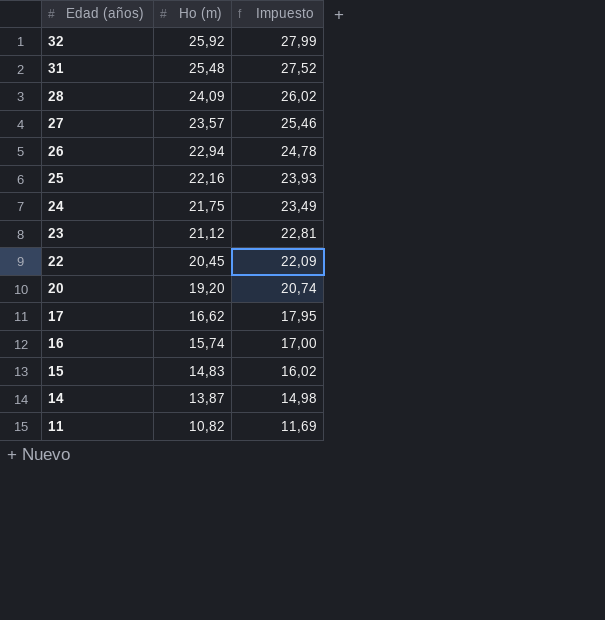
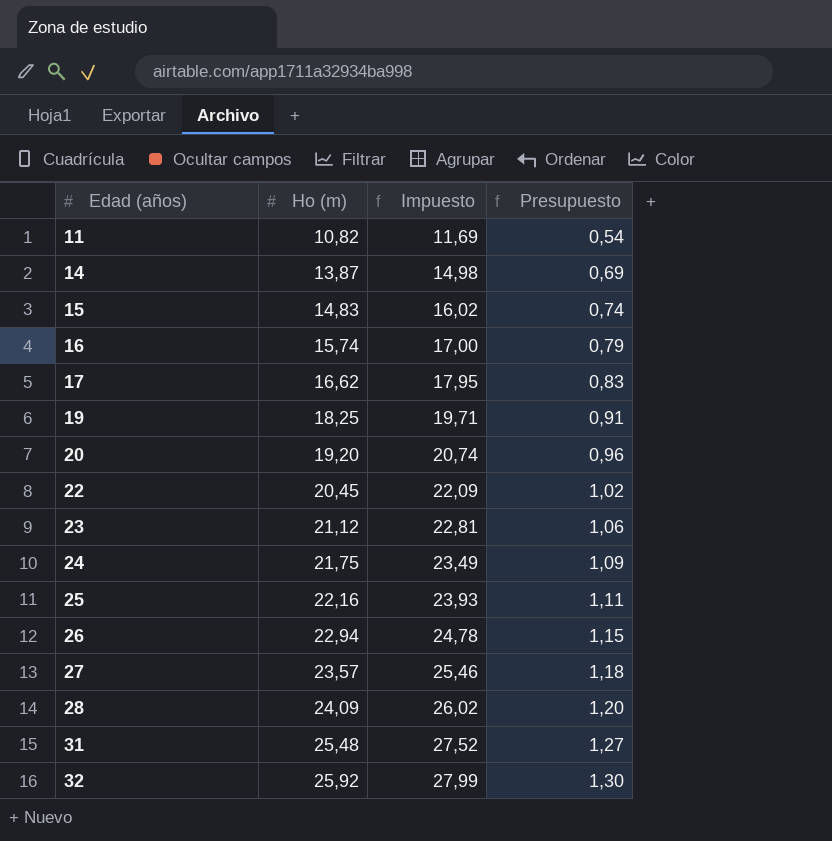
row order: Edad (años) descending -> Edad (años) ascending
column Presupuesto | formula: none -> [Ho (m)] * 0,05
row 19: none -> 18,25 | 19,71 | 0,91

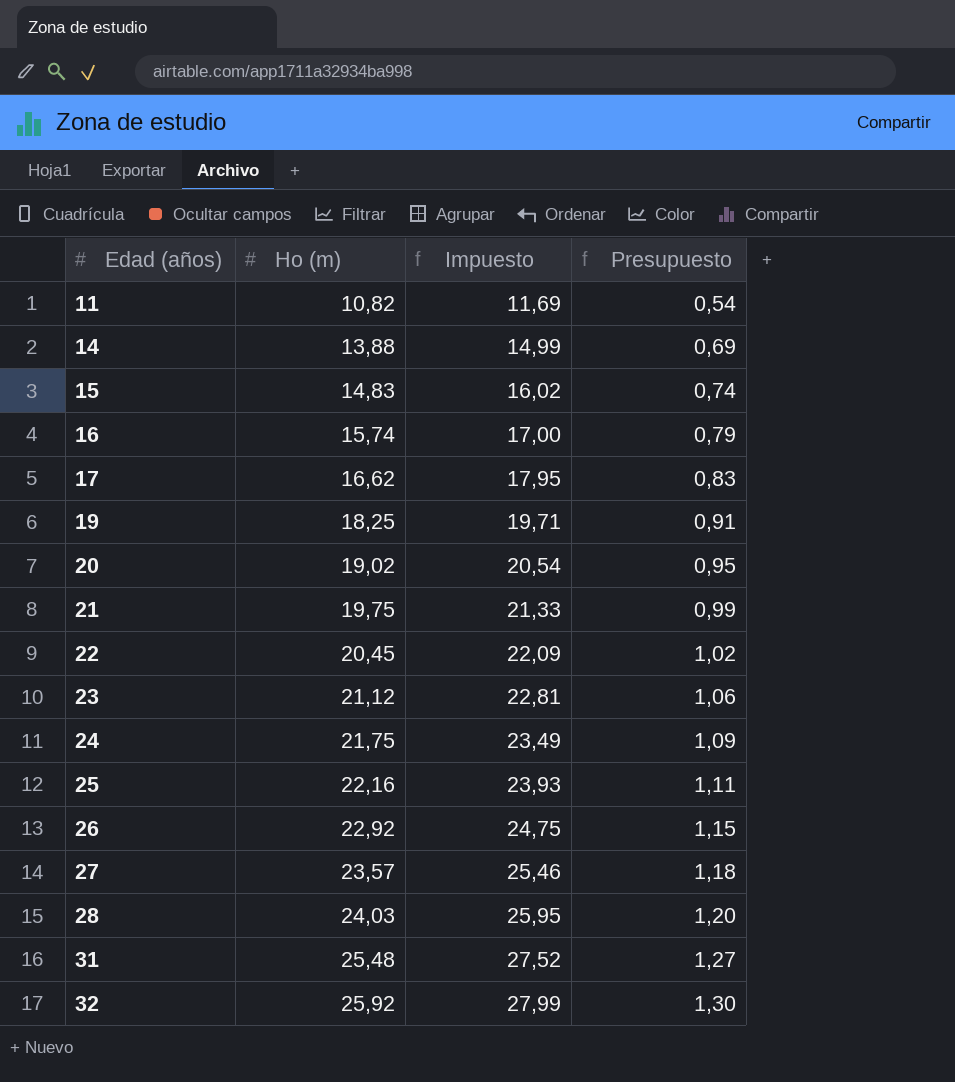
14 | Ho (m): 13,87 -> 13,88
14 | Impuesto: 14,98 -> 14,99
20 | Ho (m): 19,20 -> 19,02
20 | Impuesto: 20,74 -> 20,54
20 | Presupuesto: 0,96 -> 0,95
row 21: none -> 19,75 | 21,33 | 0,99
26 | Ho (m): 22,94 -> 22,92
26 | Impuesto: 24,78 -> 24,75
28 | Ho (m): 24,09 -> 24,03
28 | Impuesto: 26,02 -> 25,95

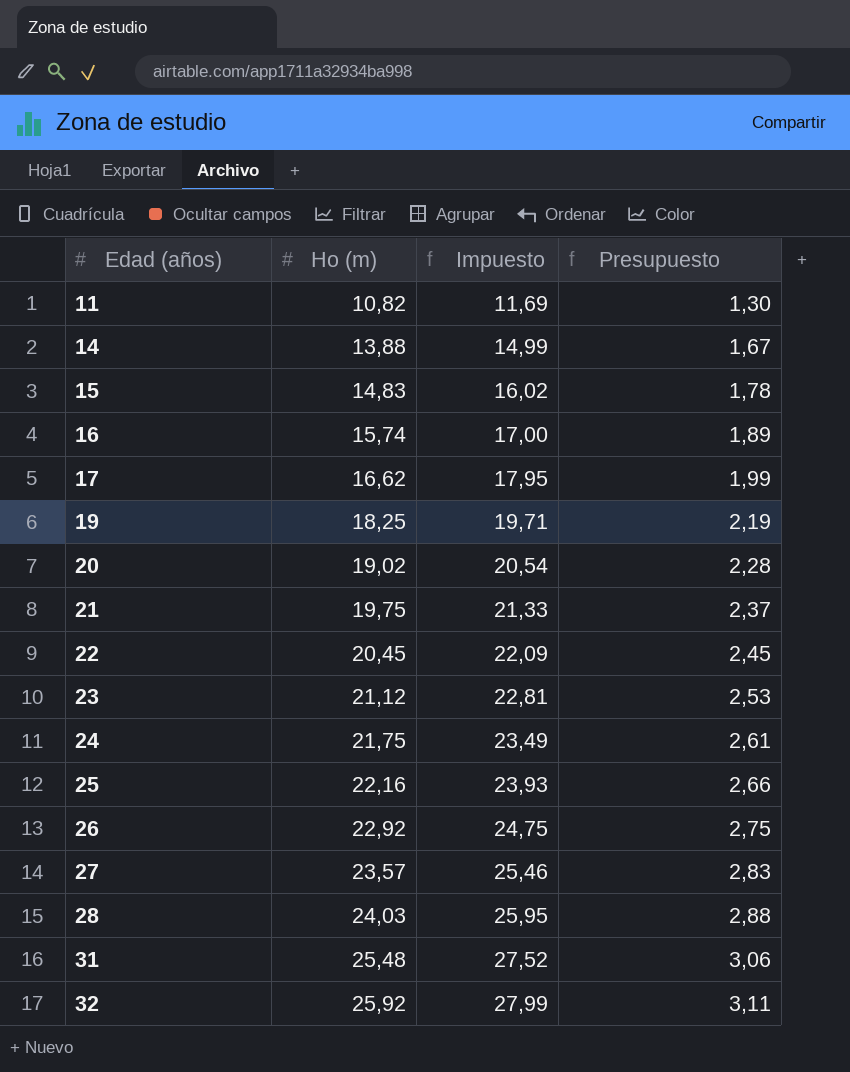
column Presupuesto | formula: [Ho (m)] * 0,05 -> [Ho (m)] * 0,12

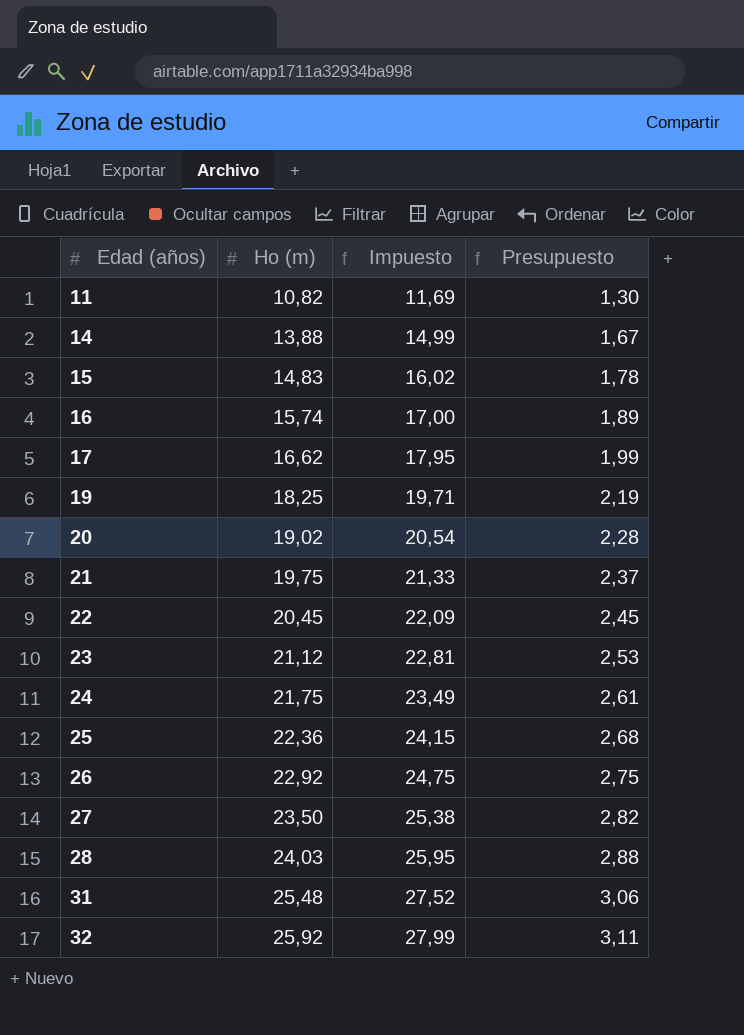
25 | Ho (m): 22,16 -> 22,36
25 | Impuesto: 23,93 -> 24,15
25 | Presupuesto: 2,66 -> 2,68
27 | Ho (m): 23,57 -> 23,50
27 | Impuesto: 25,46 -> 25,38
27 | Presupuesto: 2,83 -> 2,82

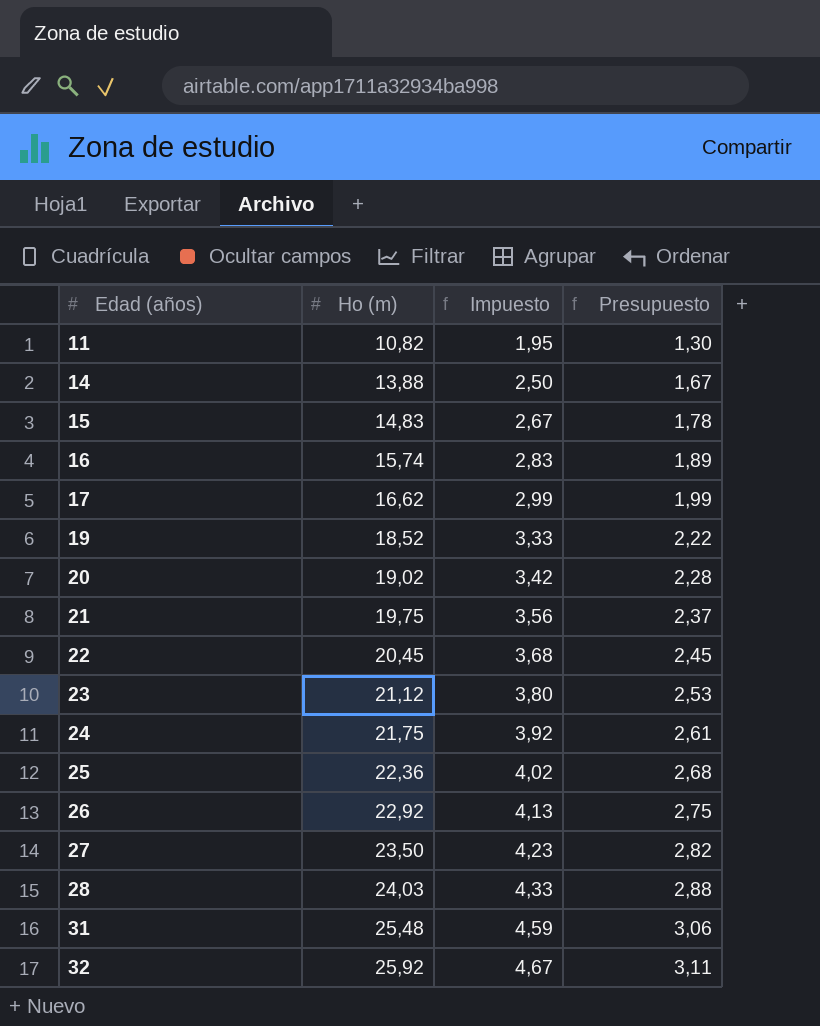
column Impuesto | formula: [Ho (m)] * 1,08 -> [Ho (m)] * 0,18
19 | Ho (m): 18,25 -> 18,52
19 | Presupuesto: 2,19 -> 2,22

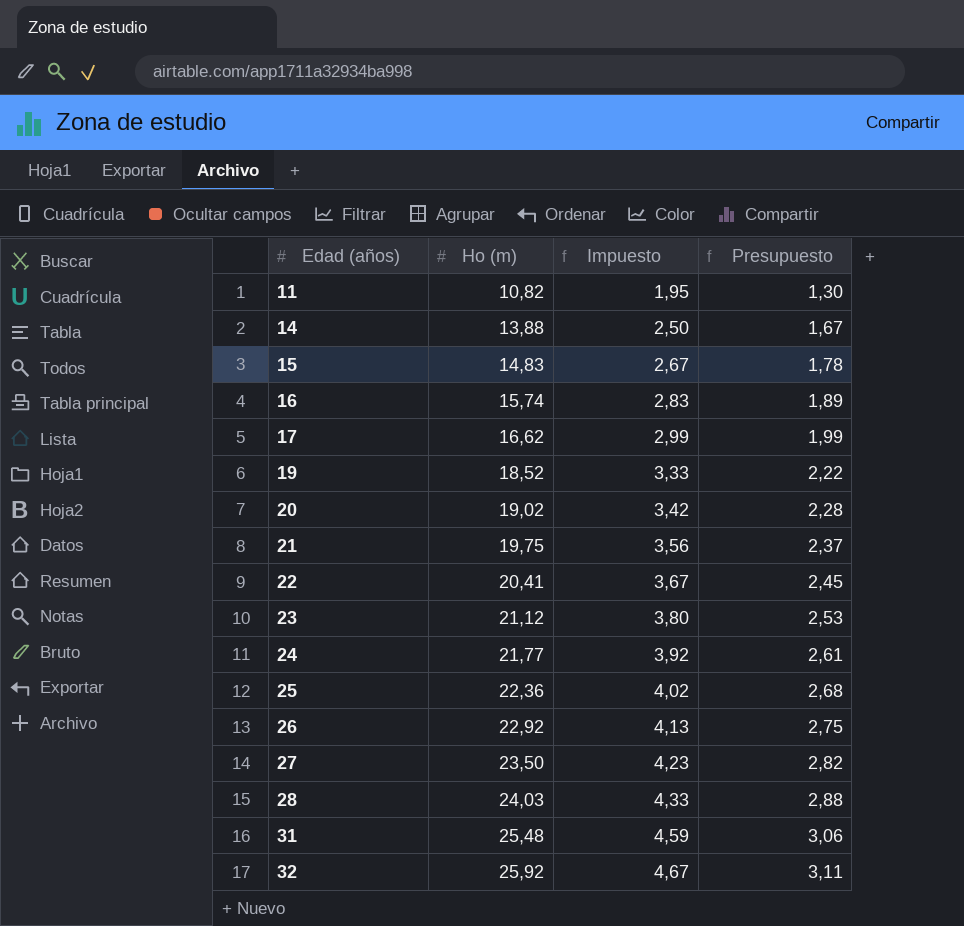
22 | Ho (m): 20,45 -> 20,41
22 | Impuesto: 3,68 -> 3,67
24 | Ho (m): 21,75 -> 21,77

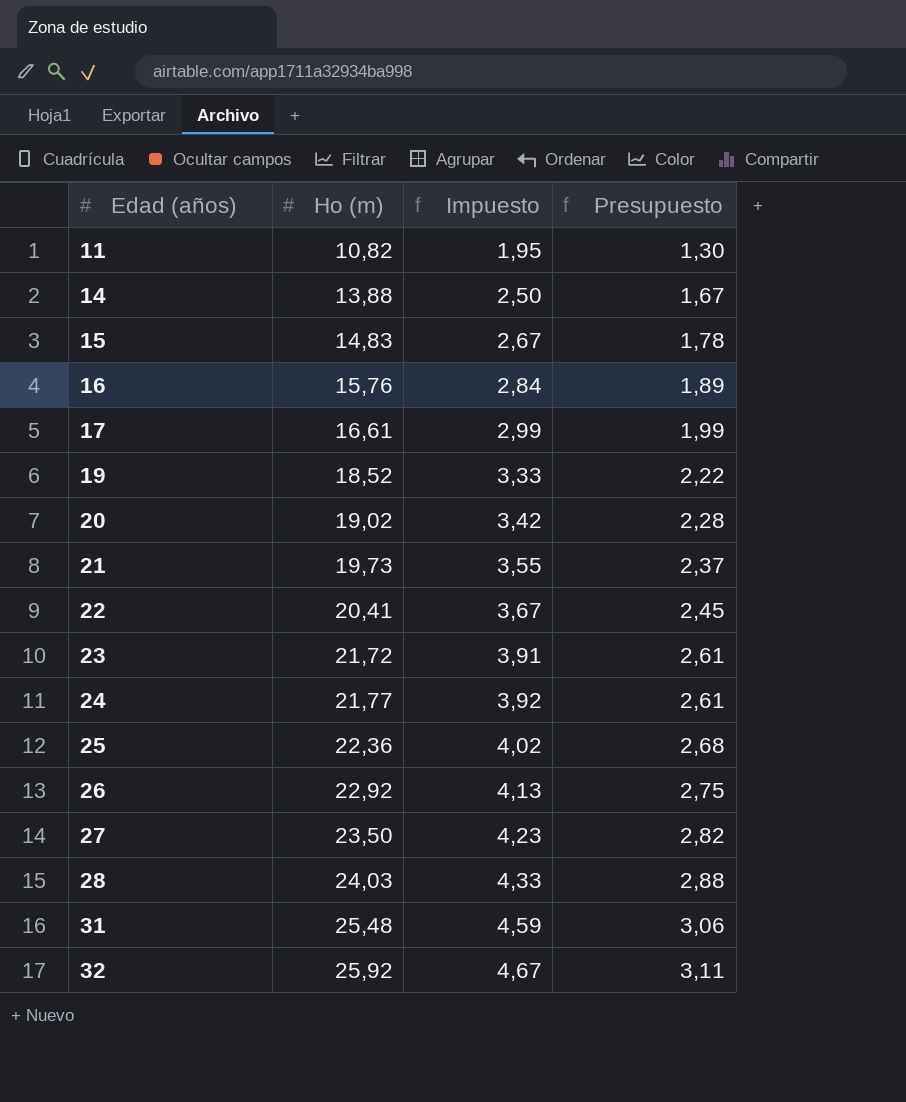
16 | Ho (m): 15,74 -> 15,76
16 | Impuesto: 2,83 -> 2,84
17 | Ho (m): 16,62 -> 16,61
21 | Ho (m): 19,75 -> 19,73
21 | Impuesto: 3,56 -> 3,55
23 | Ho (m): 21,12 -> 21,72
23 | Impuesto: 3,80 -> 3,91
23 | Presupuesto: 2,53 -> 2,61

